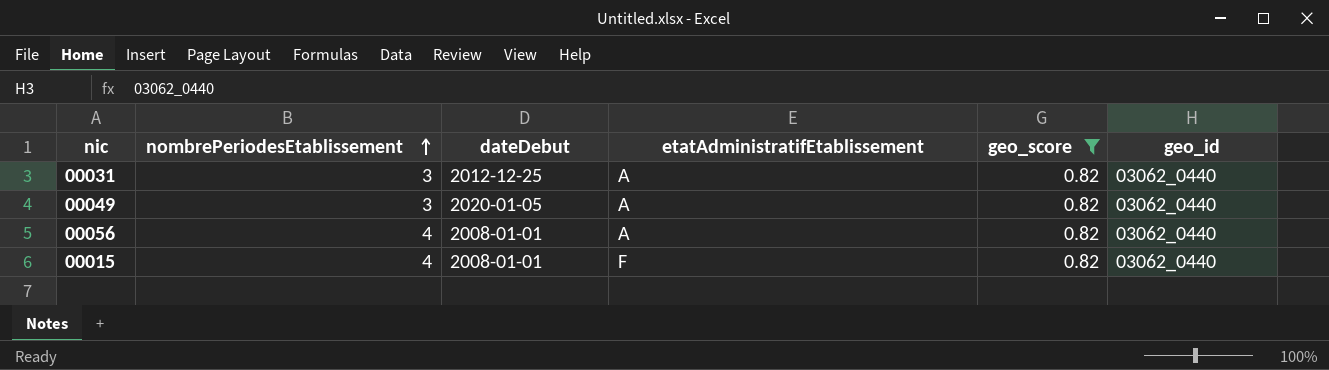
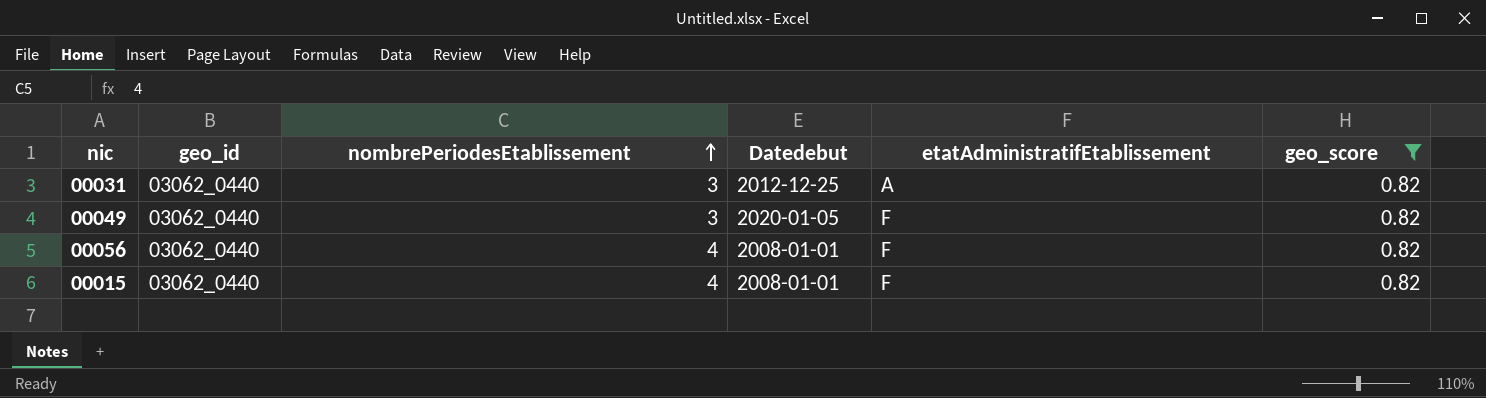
column geo_id | position: 6 -> 2
column name: dateDebut -> Datedebut
00049 | etatAdministratifEtablissement: A -> F
00056 | etatAdministratifEtablissement: A -> F

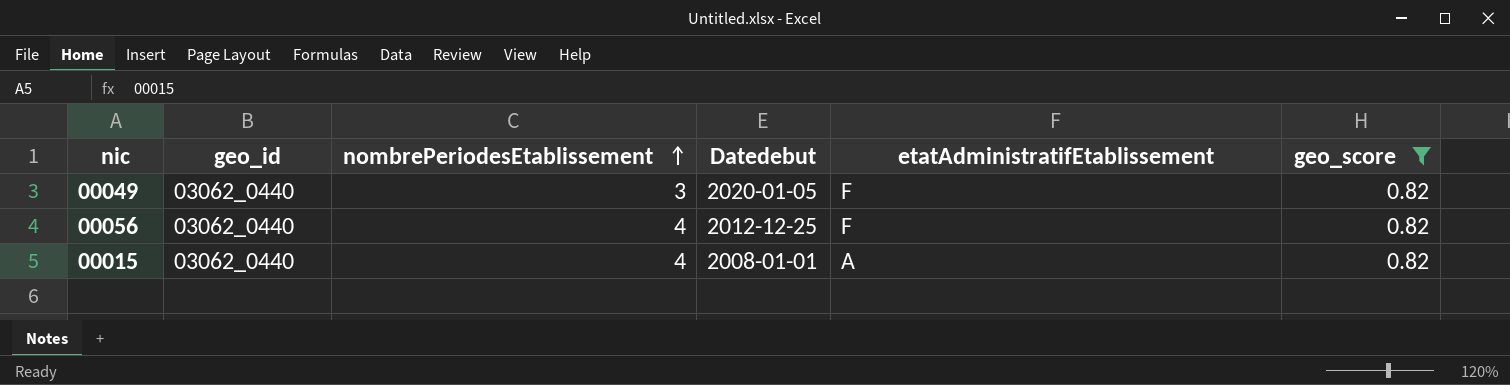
row 00031: 03062_0440 | 3 | 2012-12-25 | A | 0.82 -> none
00056 | Datedebut: 2008-01-01 -> 2012-12-25
00015 | etatAdministratifEtablissement: F -> A

